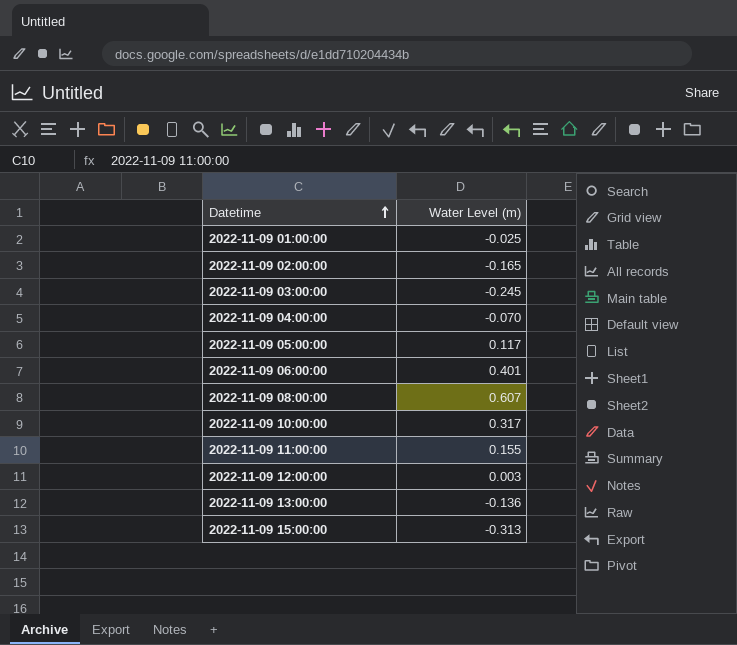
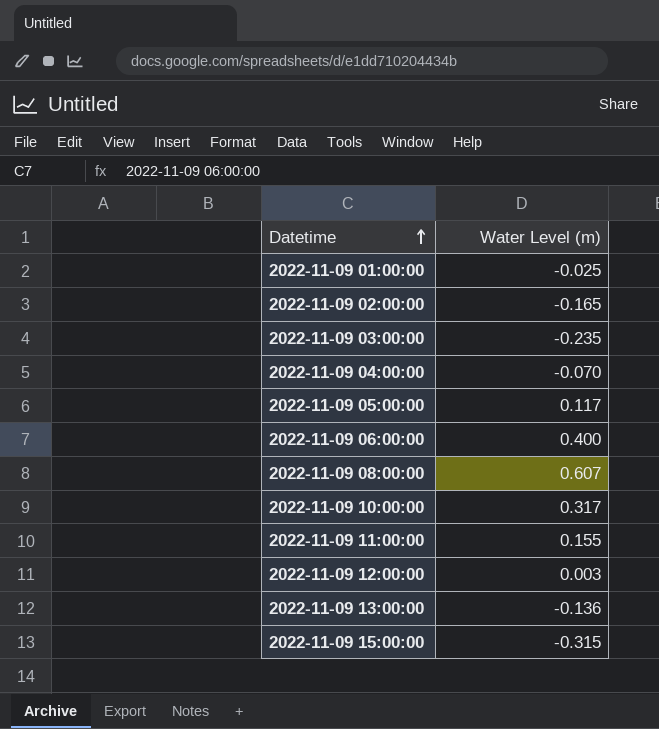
2022-11-09 03:00:00 | Water Level (m): -0.245 -> -0.235
2022-11-09 06:00:00 | Water Level (m): 0.401 -> 0.400
2022-11-09 15:00:00 | Water Level (m): -0.313 -> -0.315

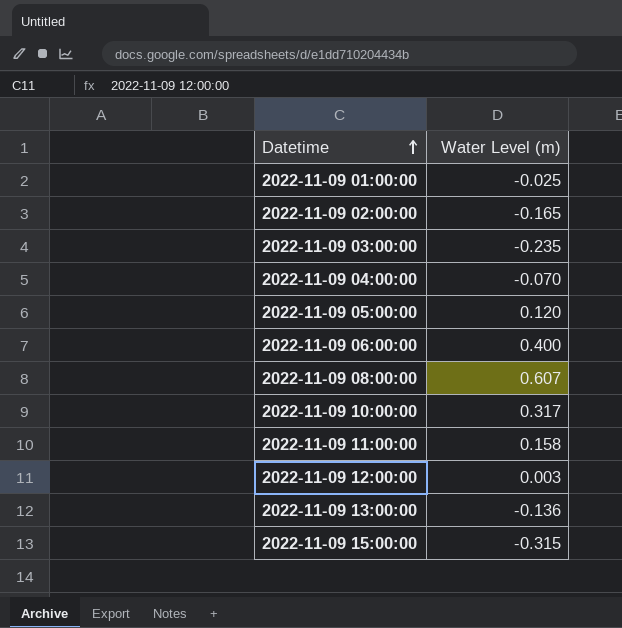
2022-11-09 05:00:00 | Water Level (m): 0.117 -> 0.120
2022-11-09 11:00:00 | Water Level (m): 0.155 -> 0.158

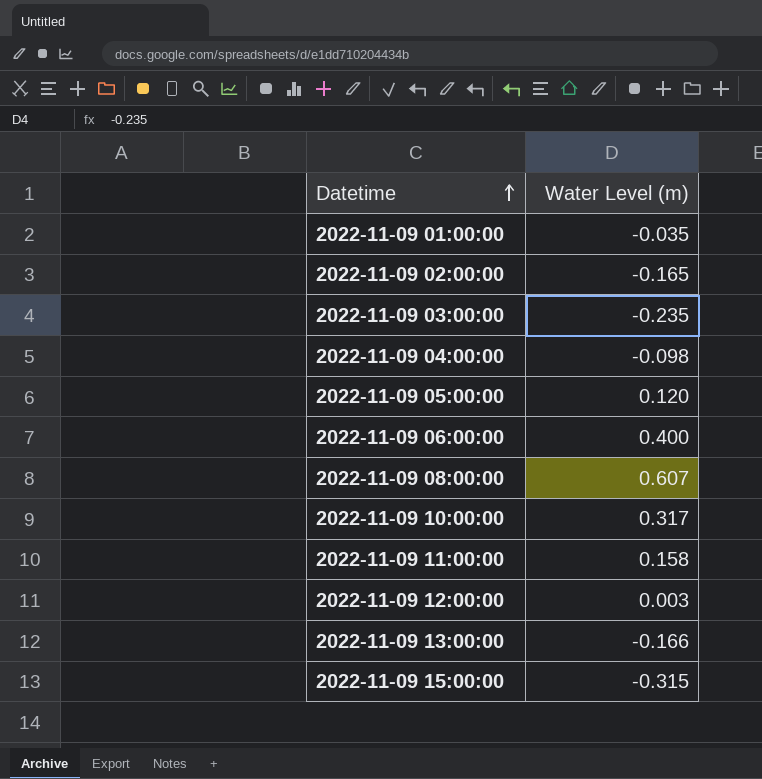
2022-11-09 01:00:00 | Water Level (m): -0.025 -> -0.035
2022-11-09 04:00:00 | Water Level (m): -0.070 -> -0.098
2022-11-09 13:00:00 | Water Level (m): -0.136 -> -0.166

